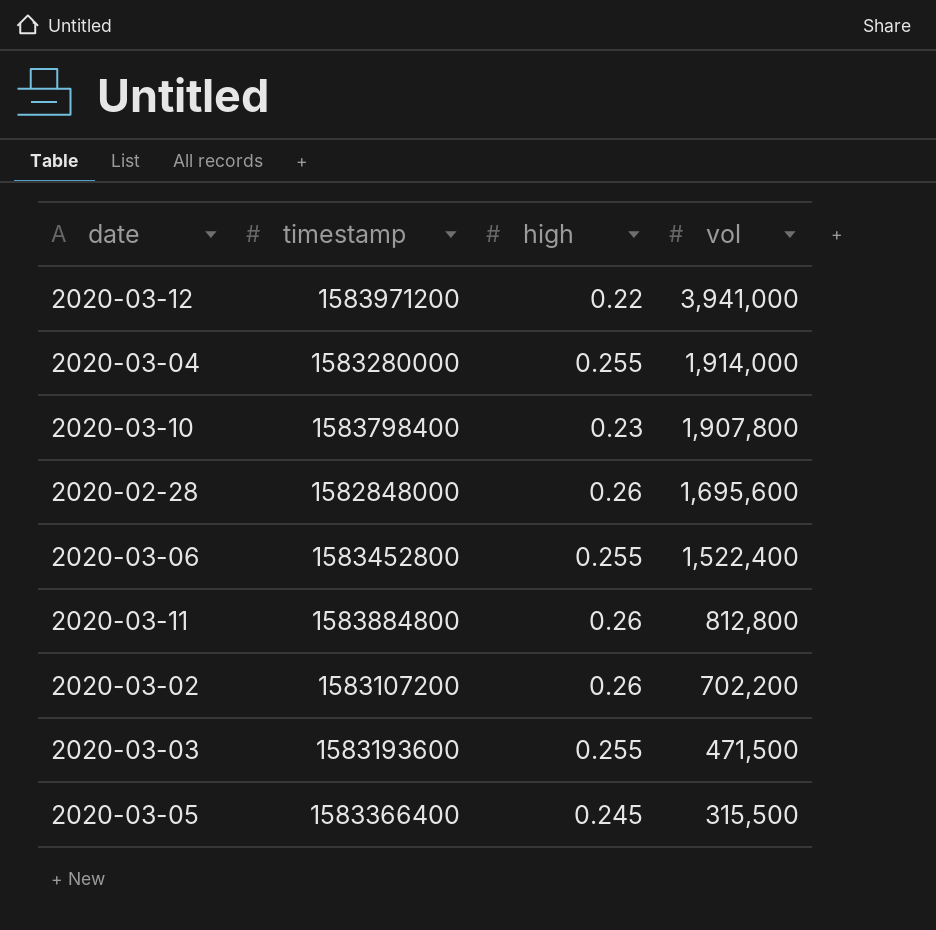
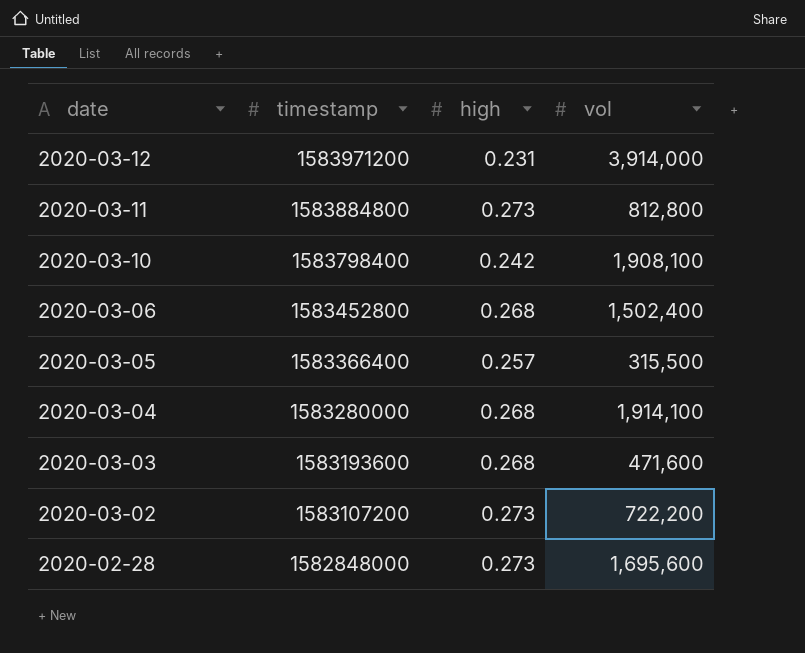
row order: vol descending -> date descending
2020-03-12 | high: 0.22 -> 0.231
2020-03-12 | vol: 3,941,000 -> 3,914,000
2020-03-11 | high: 0.26 -> 0.273
2020-03-10 | high: 0.23 -> 0.242
2020-03-10 | vol: 1,907,800 -> 1,908,100
2020-03-06 | high: 0.255 -> 0.268
2020-03-06 | vol: 1,522,400 -> 1,502,400
2020-03-05 | high: 0.245 -> 0.257
2020-03-04 | high: 0.255 -> 0.268
2020-03-04 | vol: 1,914,000 -> 1,914,100
2020-03-03 | high: 0.255 -> 0.268
2020-03-03 | vol: 471,500 -> 471,600
2020-03-02 | high: 0.26 -> 0.273
2020-03-02 | vol: 702,200 -> 722,200
2020-02-28 | high: 0.26 -> 0.273

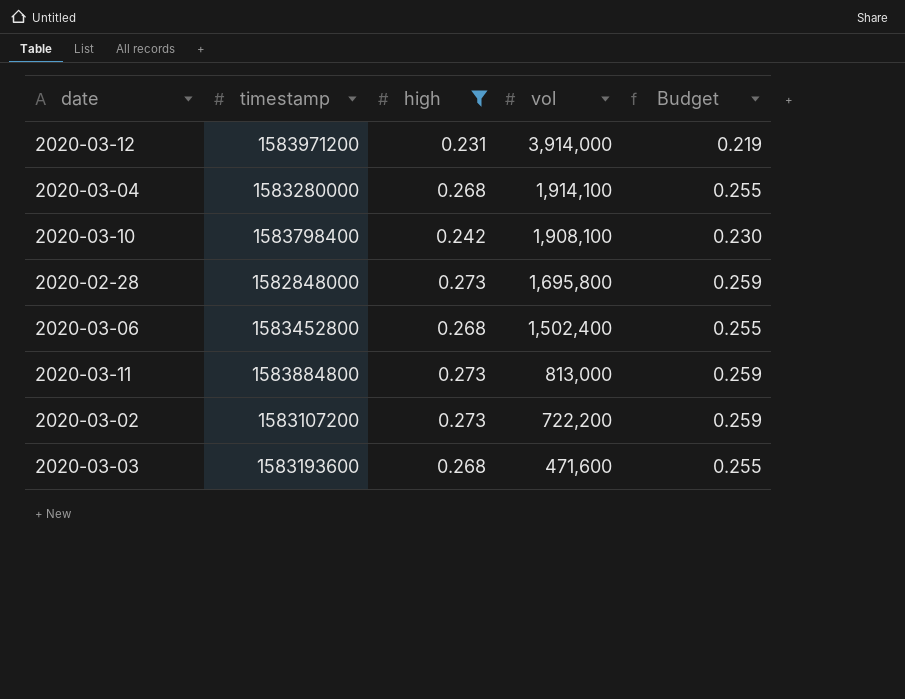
filter: none -> high != 0.257
row order: date descending -> vol descending
column Budget | formula: none -> [high] * 0.95
2020-02-28 | vol: 1,695,600 -> 1,695,800
2020-03-11 | vol: 812,800 -> 813,000

